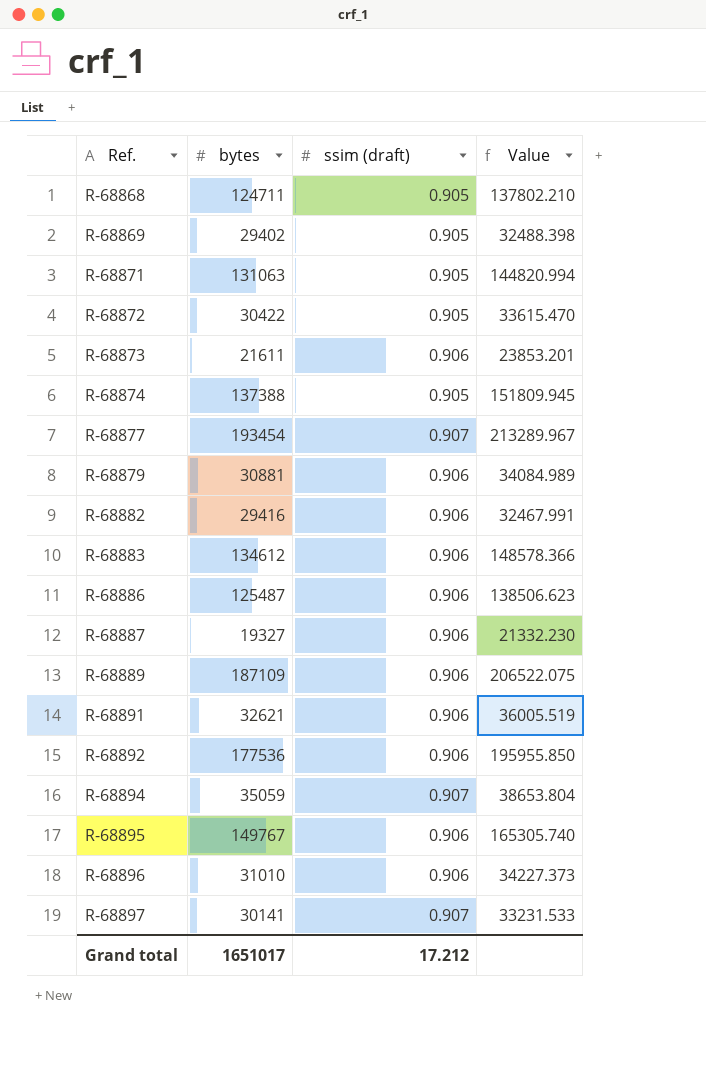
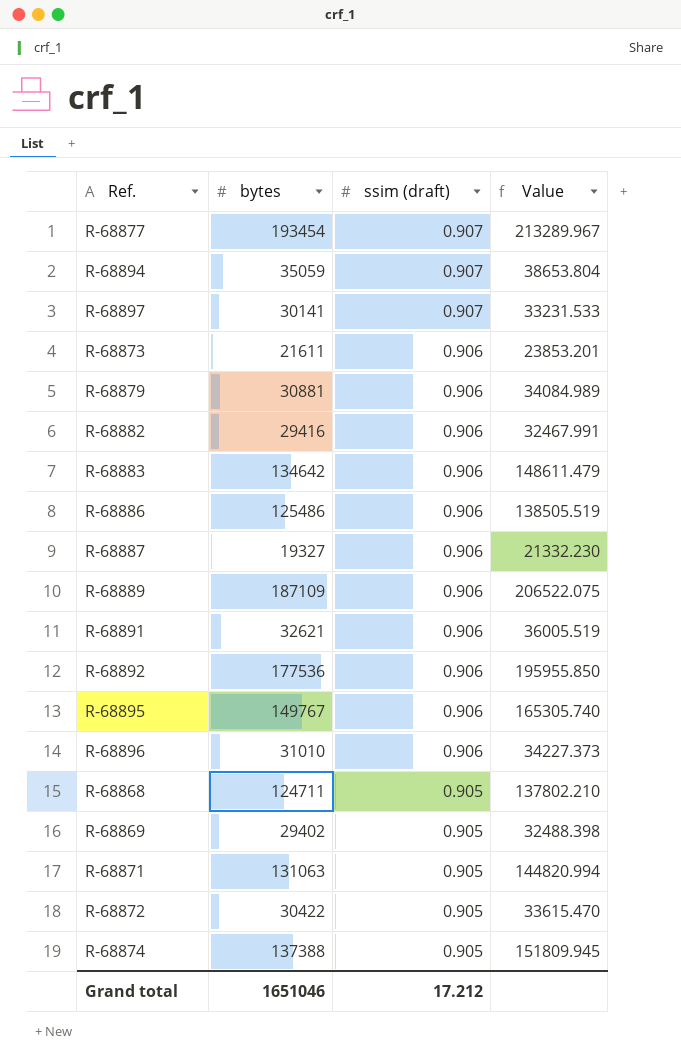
row order: Ref. ascending -> ssim (draft) descending
R-68883 | bytes: 134612 -> 134642
R-68883 | Value: 148578.366 -> 148611.479
R-68886 | bytes: 125487 -> 125486
R-68886 | Value: 138506.623 -> 138505.519
Grand total | bytes: 1651017 -> 1651046

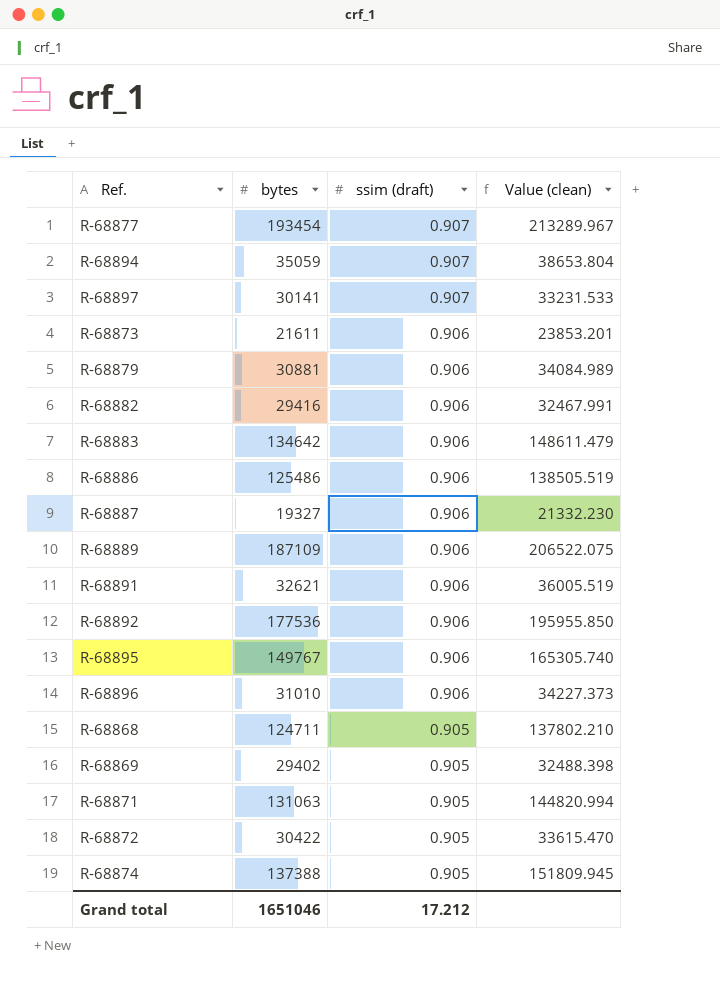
column name: Value -> Value (clean)

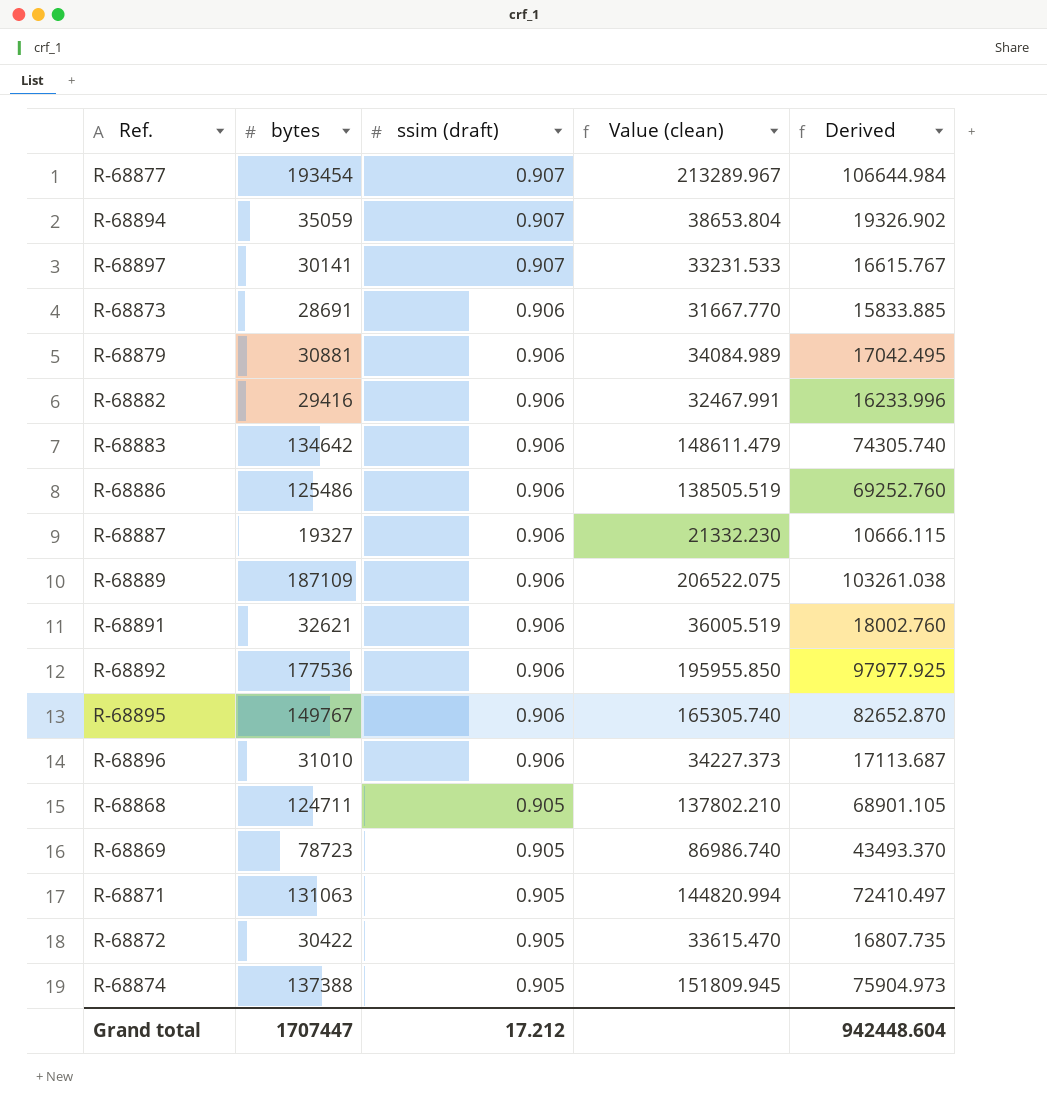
column Derived | formula: none -> [Value (clean)] * 0.5
R-68873 | bytes: 21611 -> 28691
R-68873 | Value (clean): 23853.201 -> 31667.770
R-68869 | bytes: 29402 -> 78723
R-68869 | Value (clean): 32488.398 -> 86986.740
Grand total | bytes: 1651046 -> 1707447

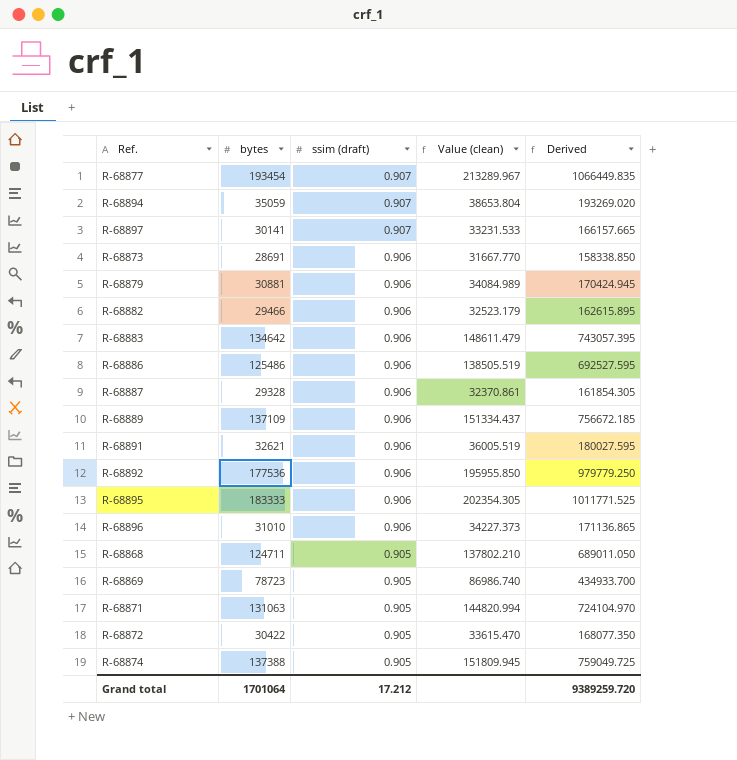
column Derived | formula: [Value (clean)] * 0.5 -> [Value (clean)] * 5
R-68882 | bytes: 29416 -> 29466
R-68882 | Value (clean): 32467.991 -> 32523.179
R-68887 | bytes: 19327 -> 29328
R-68887 | Value (clean): 21332.230 -> 32370.861
R-68889 | bytes: 187109 -> 137109
R-68889 | Value (clean): 206522.075 -> 151334.437
R-68895 | bytes: 149767 -> 183333
R-68895 | Value (clean): 165305.740 -> 202354.305
Grand total | bytes: 1707447 -> 1701064
Grand total | Derived: 942448.604 -> 9389259.720

